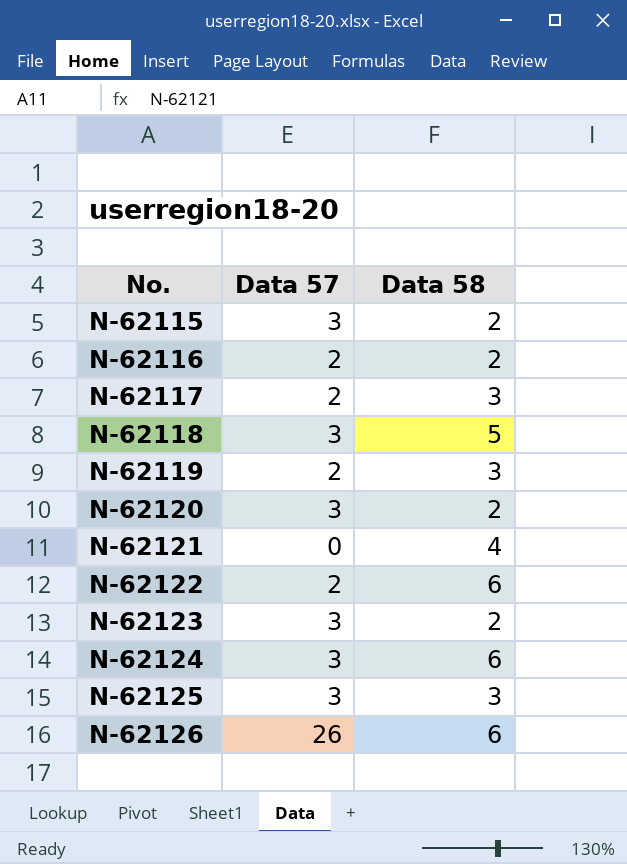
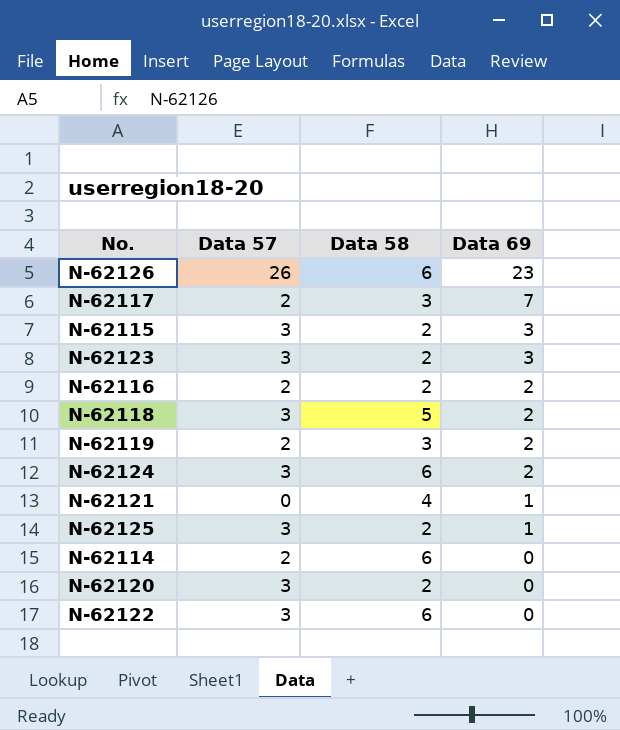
row order: No. ascending -> Data 69 descending
column Data 69 | position: none -> 4
N-62125 | Data 58: 3 -> 2
row N-62114: none -> 2 | 6 | 0
N-62122 | Data 57: 2 -> 3

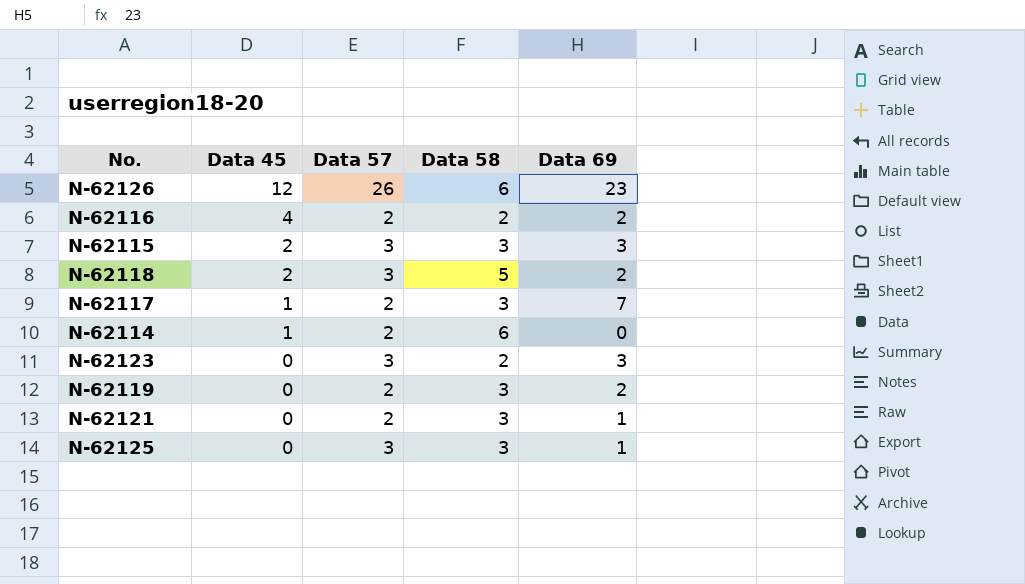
row order: Data 69 descending -> Data 45 descending
column Data 45 | position: none -> 2
row N-62124: 3 | 6 | 2 -> none
row N-62120: 3 | 2 | 0 -> none
row N-62122: 3 | 6 | 0 -> none
N-62115 | Data 58: 2 -> 3
N-62121 | Data 57: 0 -> 2
N-62121 | Data 58: 4 -> 3
N-62125 | Data 58: 2 -> 3

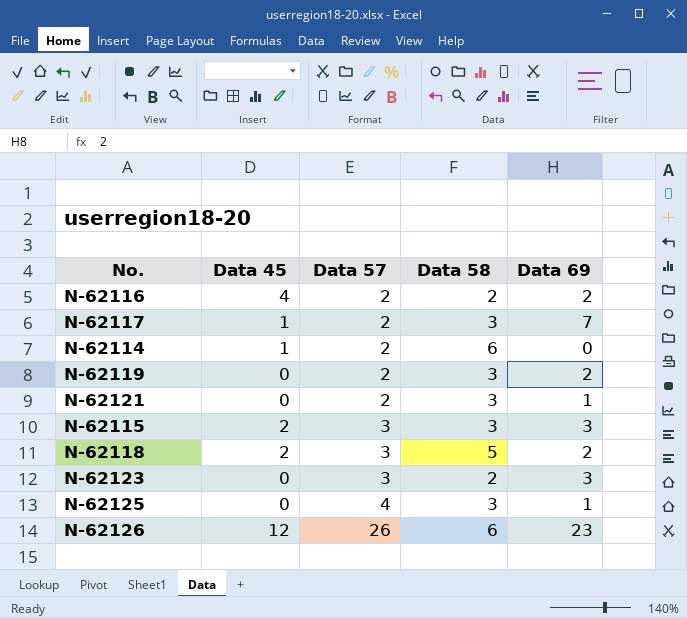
row order: Data 45 descending -> Data 57 ascending
N-62125 | Data 57: 3 -> 4

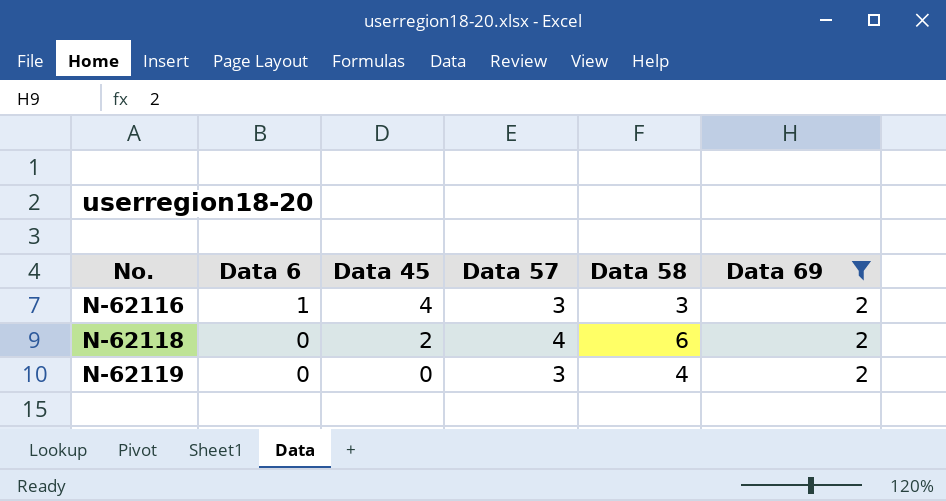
filter: none -> Data 69 = 2
row order: Data 57 ascending -> No. ascending
column Data 6 | position: none -> 2
N-62116 | Data 57: 2 -> 3
N-62116 | Data 58: 2 -> 3
N-62118 | Data 57: 3 -> 4
N-62118 | Data 58: 5 -> 6
N-62119 | Data 57: 2 -> 3
N-62119 | Data 58: 3 -> 4

